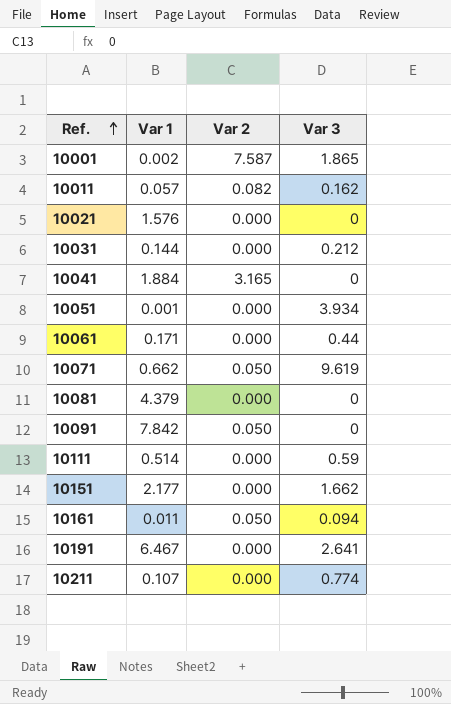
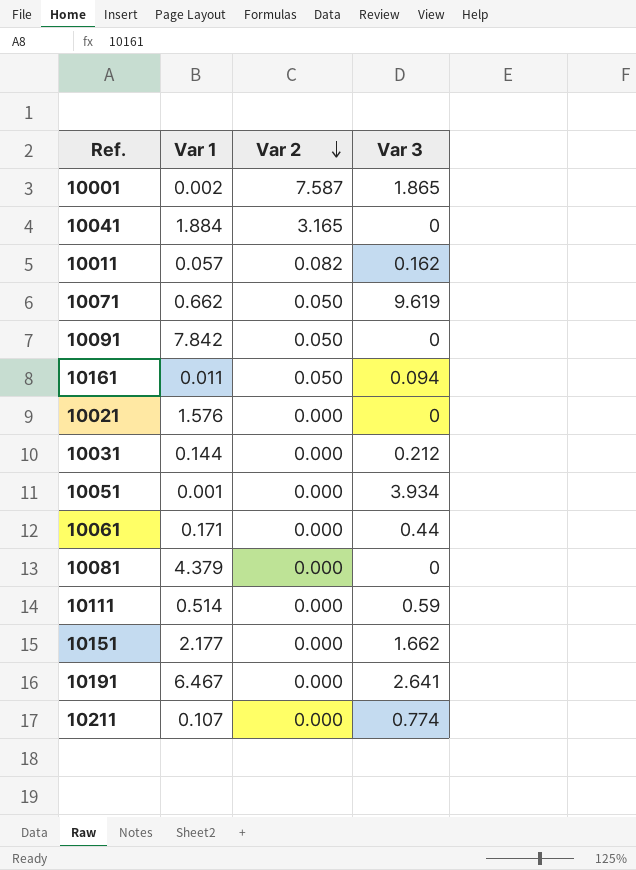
row order: Ref. ascending -> Var 2 descending

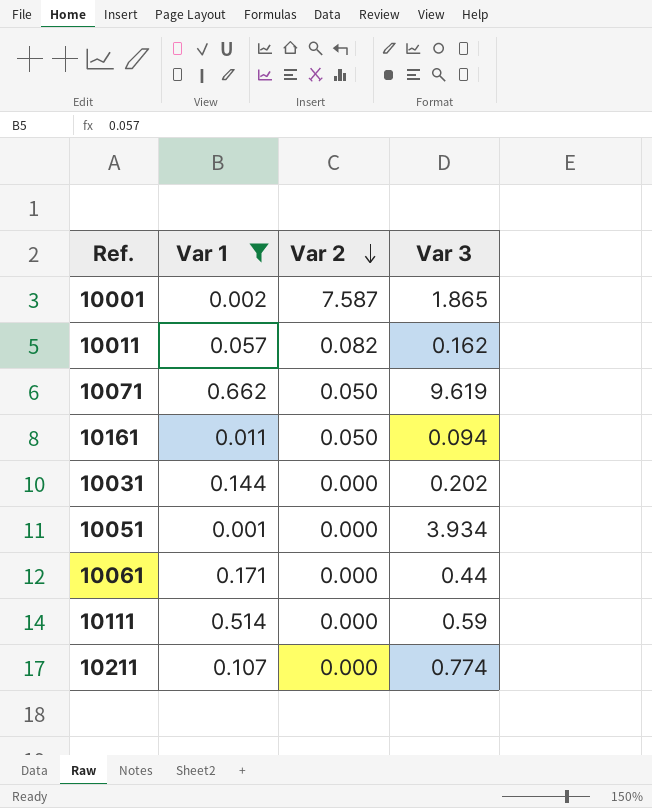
filter: none -> Var 1 <= 0.662
10031 | Var 3: 0.212 -> 0.202

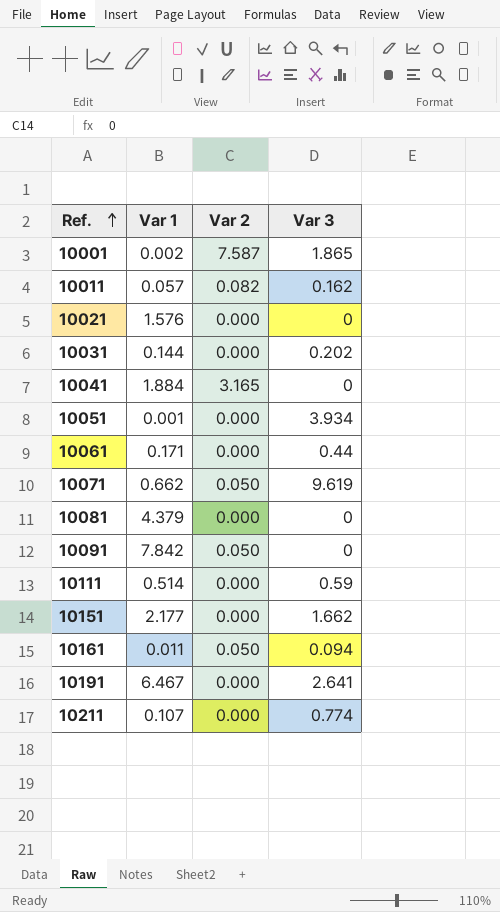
filter: Var 1 <= 0.662 -> none
row order: Var 2 descending -> Ref. ascending

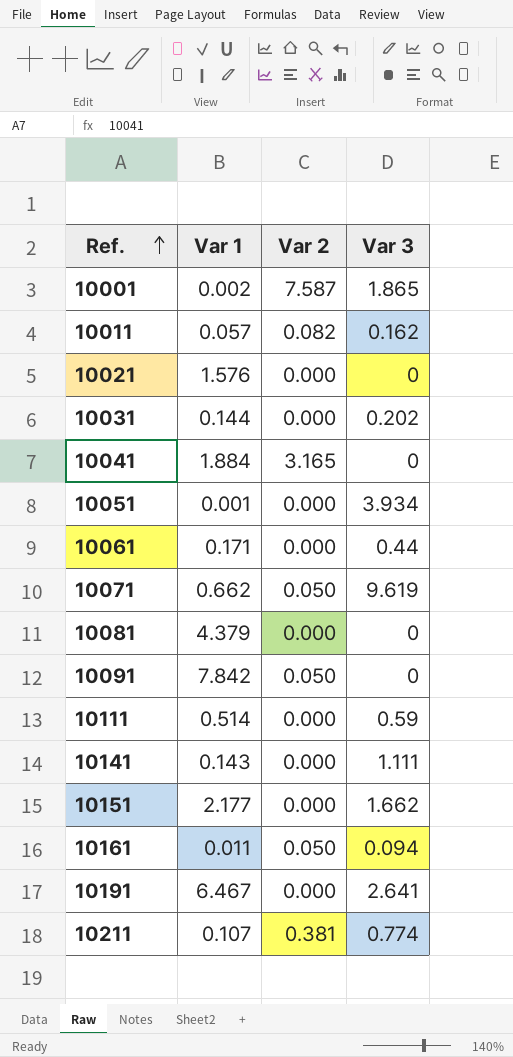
row 10141: none -> 0.143 | 0.000 | 1.111
10211 | Var 2: 0.000 -> 0.381

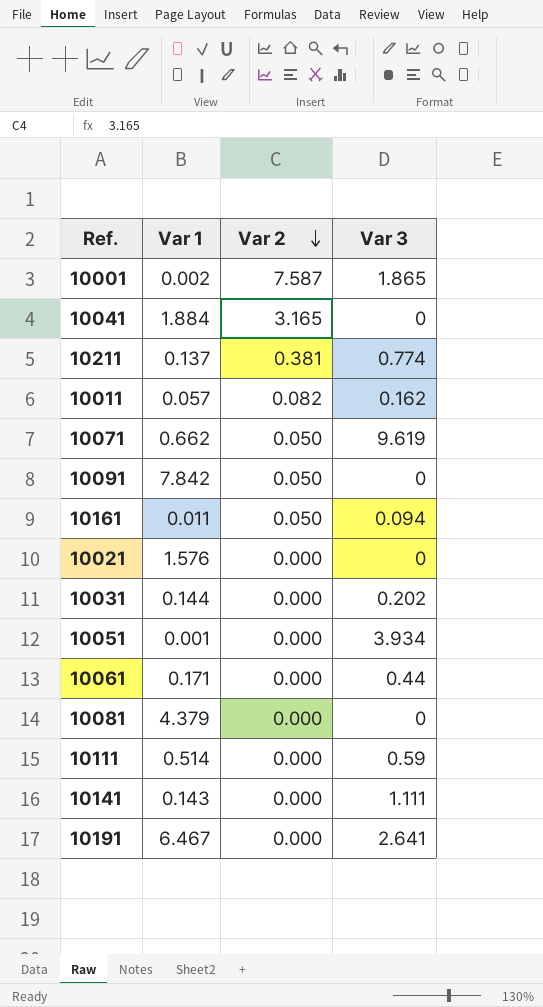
row order: Ref. ascending -> Var 2 descending
row 10151: 2.177 | 0.000 | 1.662 -> none
10211 | Var 1: 0.107 -> 0.137

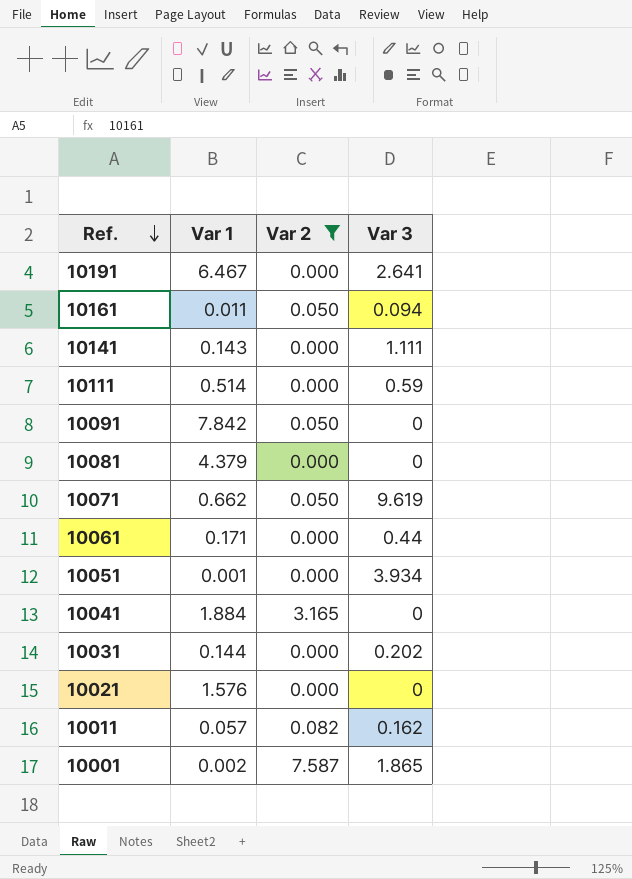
filter: none -> Var 2 != 0.381
row order: Var 2 descending -> Ref. descending

